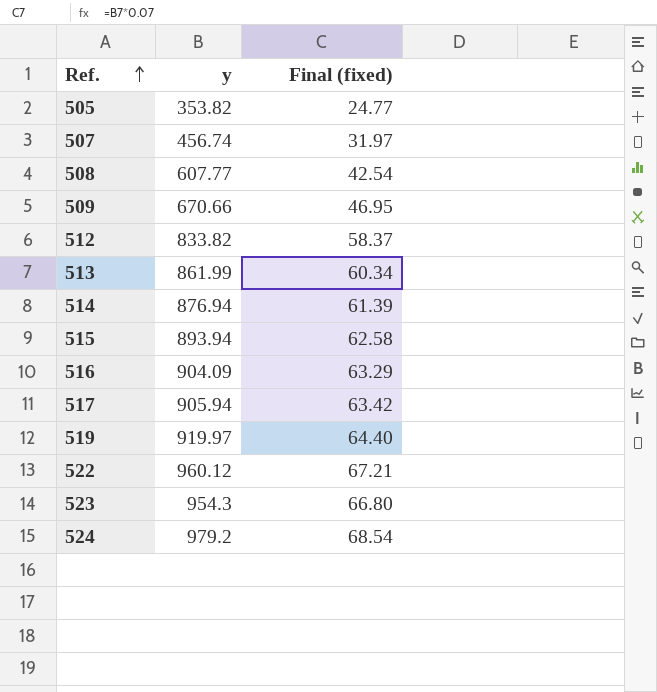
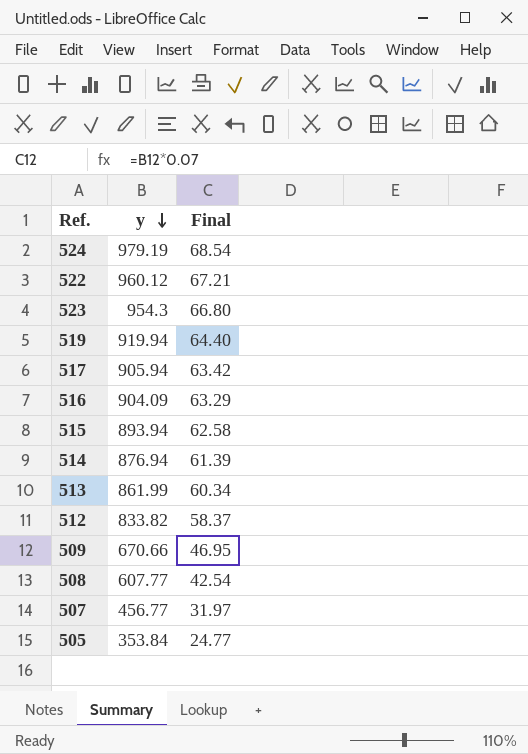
row order: Ref. ascending -> y descending
column name: Final (fixed) -> Final
524 | y: 979.2 -> 979.19
519 | y: 919.97 -> 919.94
507 | y: 456.74 -> 456.77
505 | y: 353.82 -> 353.84

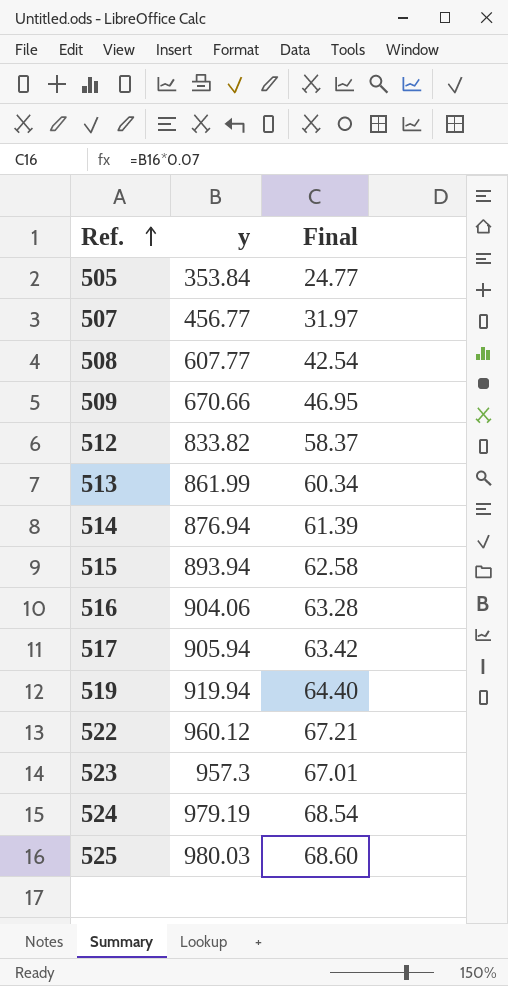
row order: y descending -> Ref. ascending
516 | y: 904.09 -> 904.06
516 | Final: 63.29 -> 63.28
523 | y: 954.3 -> 957.3
523 | Final: 66.80 -> 67.01
row 525: none -> 980.03 | 68.60

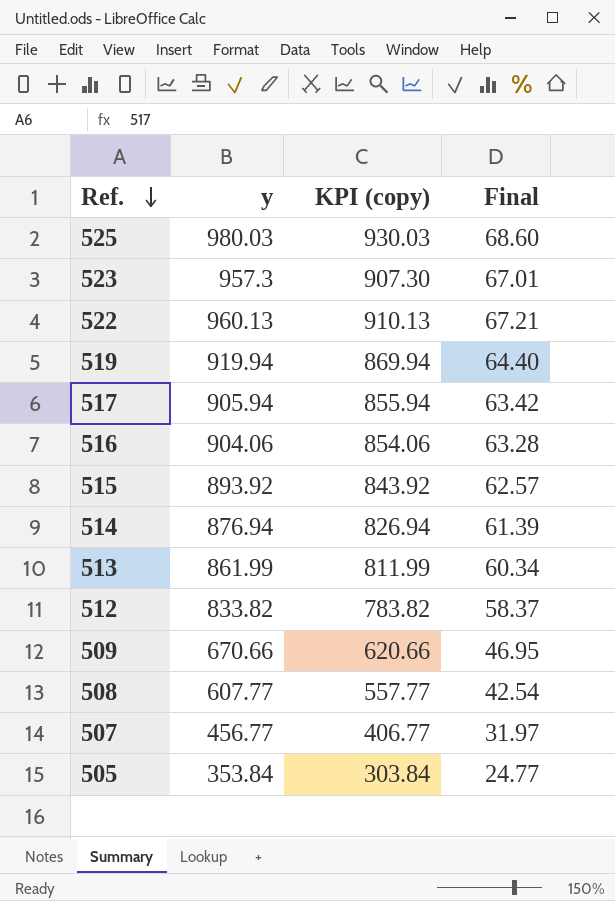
row order: Ref. ascending -> Ref. descending
column KPI (copy) | formula: none -> [y] - 50
row 524: 979.19 | 68.54 -> none
522 | y: 960.12 -> 960.13
515 | y: 893.94 -> 893.92
515 | Final: 62.58 -> 62.57

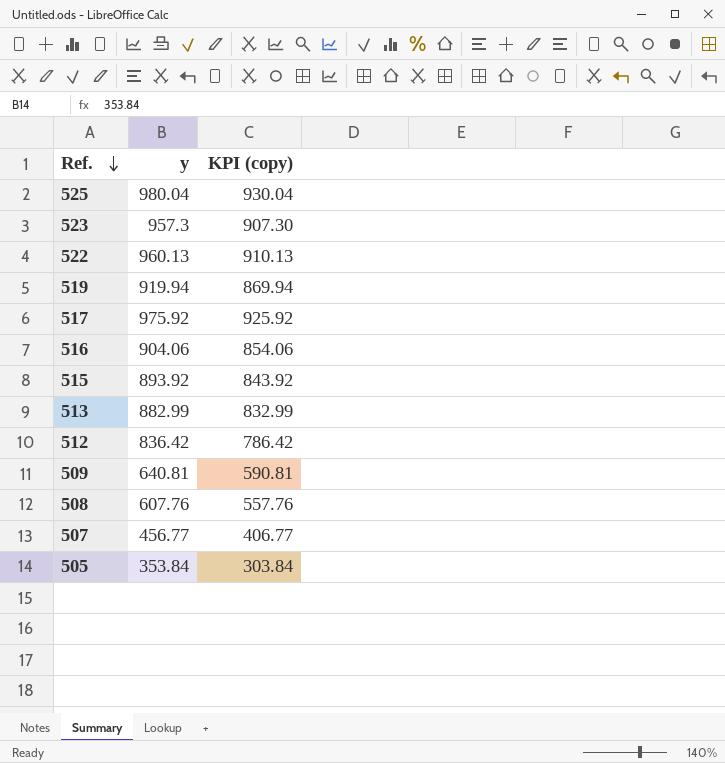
column Final | formula: [y] * 0.07 -> none
row 514: 876.94 | 826.94 | 61.39 -> none
525 | y: 980.03 -> 980.04
525 | KPI (copy): 930.03 -> 930.04
517 | y: 905.94 -> 975.92
517 | KPI (copy): 855.94 -> 925.92
513 | y: 861.99 -> 882.99
513 | KPI (copy): 811.99 -> 832.99
512 | y: 833.82 -> 836.42
512 | KPI (copy): 783.82 -> 786.42
509 | y: 670.66 -> 640.81
509 | KPI (copy): 620.66 -> 590.81
508 | y: 607.77 -> 607.76
508 | KPI (copy): 557.77 -> 557.76

